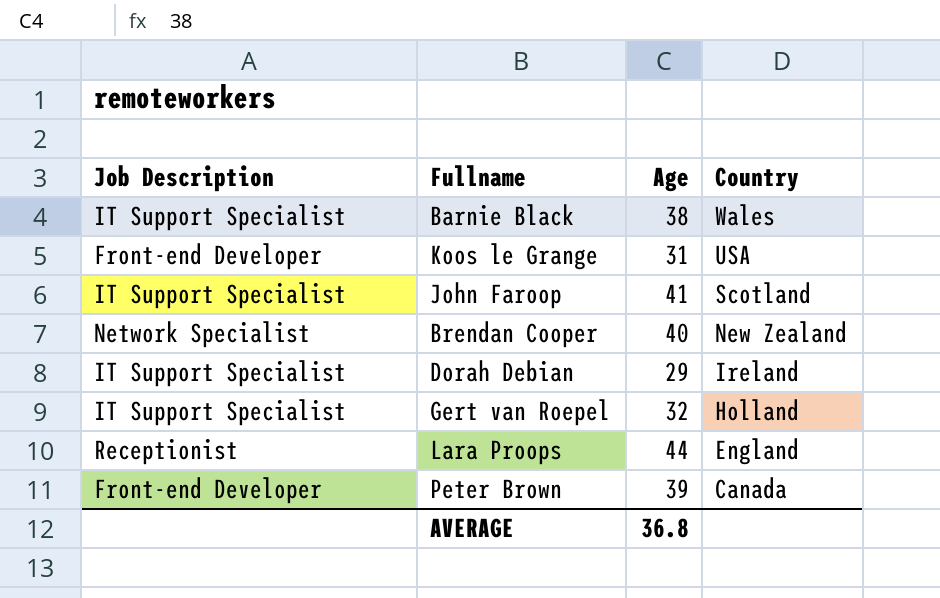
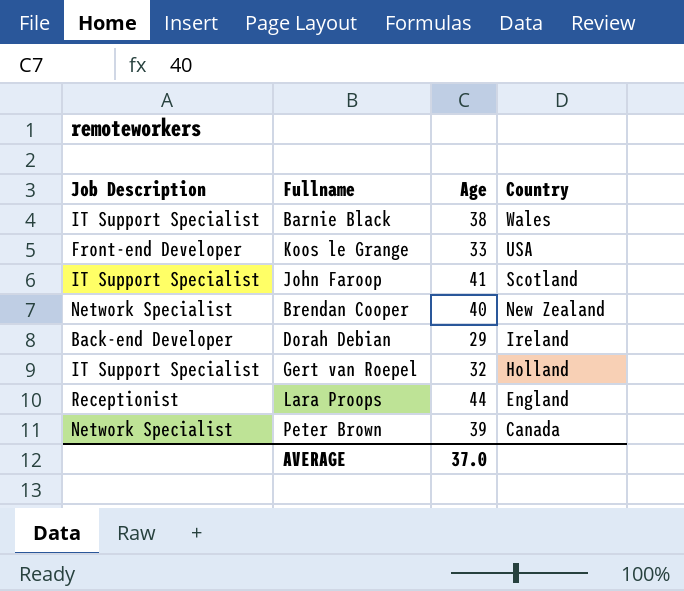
Koos le Grange | Age: 31 -> 33
Dorah Debian | Job Description: IT Support Specialist -> Back-end Developer
Peter Brown | Job Description: Front-end Developer -> Network Specialist
AVERAGE | Age: 36.8 -> 37.0

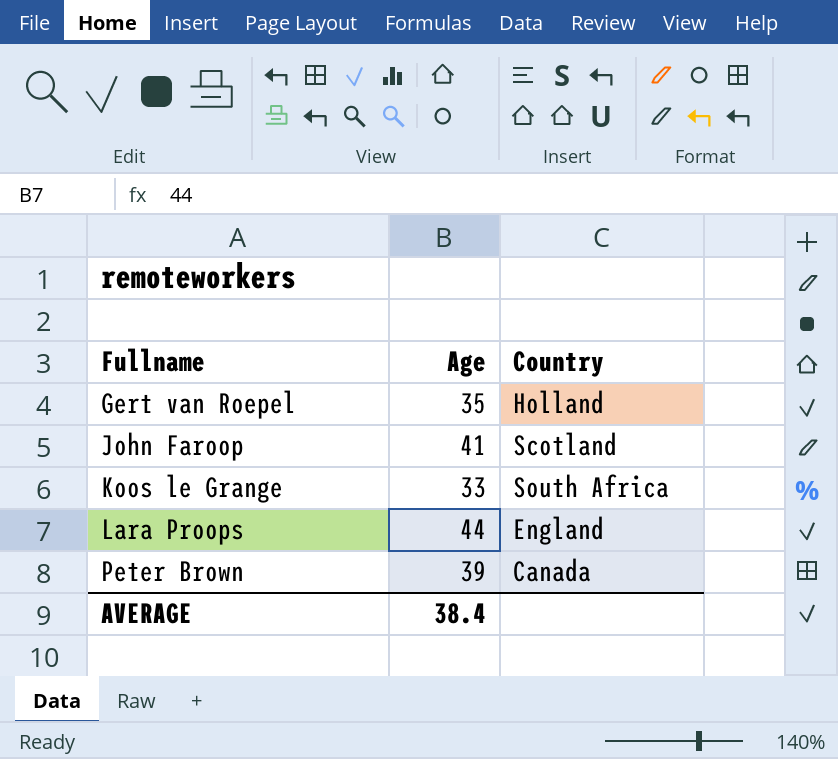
row order: Country descending -> Fullname ascending
column Job Description | position: 1 -> none
row Barnie Black: IT Support Specialist | 38 | Wales -> none
row Brendan Cooper: Network Specialist | 40 | New Zealand -> none
row Dorah Debian: Back-end Developer | 29 | Ireland -> none
Gert van Roepel | Age: 32 -> 35
Koos le Grange | Country: USA -> South Africa
AVERAGE | Age: 37.0 -> 38.4

